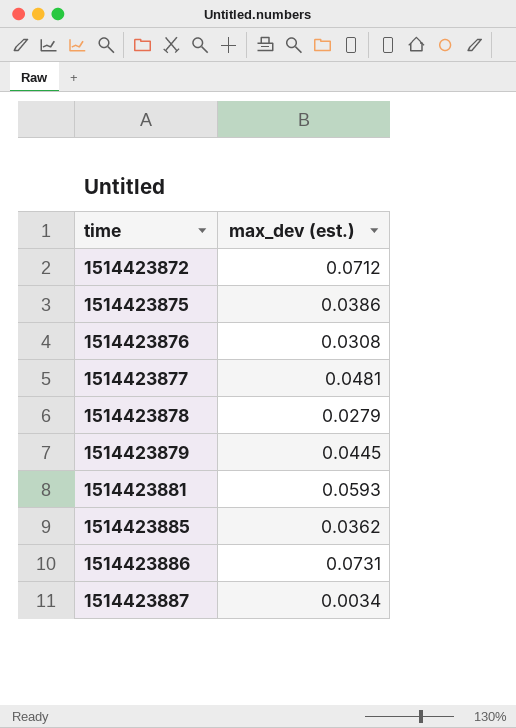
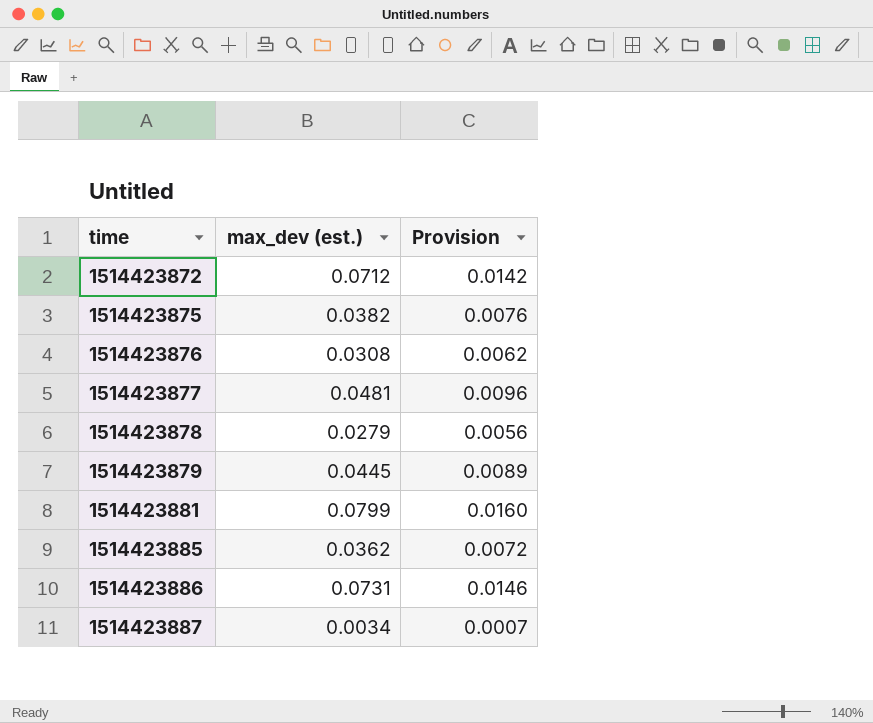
column Provision | formula: none -> [max_dev (est.)] * 0.2
1514423875 | max_dev (est.): 0.0386 -> 0.0382
1514423881 | max_dev (est.): 0.0593 -> 0.0799

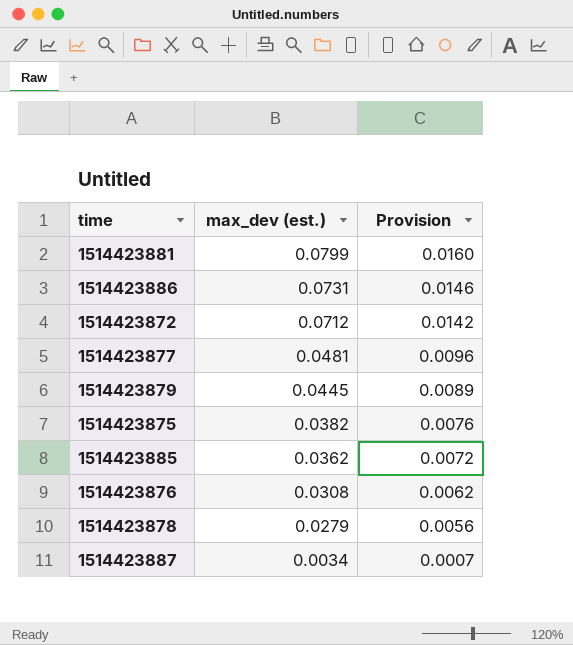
row order: time ascending -> max_dev (est.) descending

